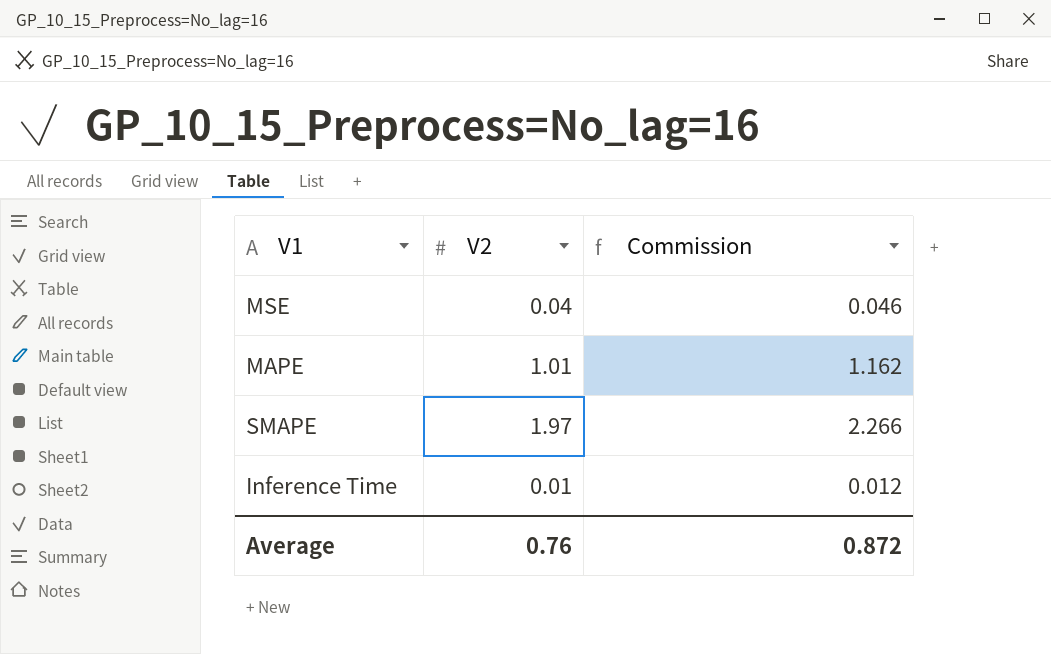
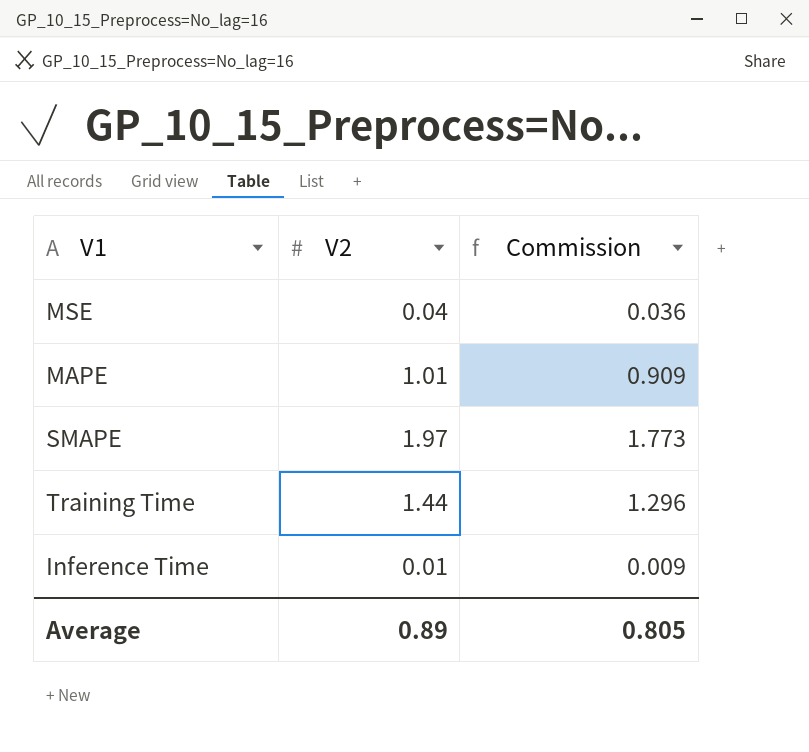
column Commission | formula: [V2] * 1.15 -> [V2] * 0.9
row Training Time: none -> 1.44 | 1.296
Average | V2: 0.76 -> 0.89
Average | Commission: 0.872 -> 0.805

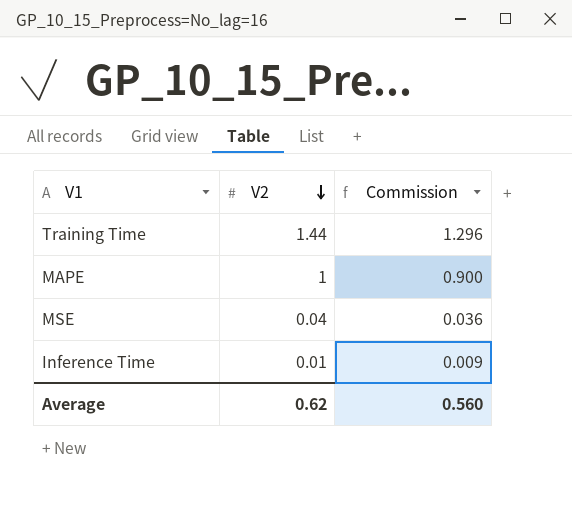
row order: none -> V2 descending
row SMAPE: 1.97 | 1.773 -> none
MAPE | V2: 1.01 -> 1
MAPE | Commission: 0.909 -> 0.900
Average | V2: 0.89 -> 0.62
Average | Commission: 0.805 -> 0.560

